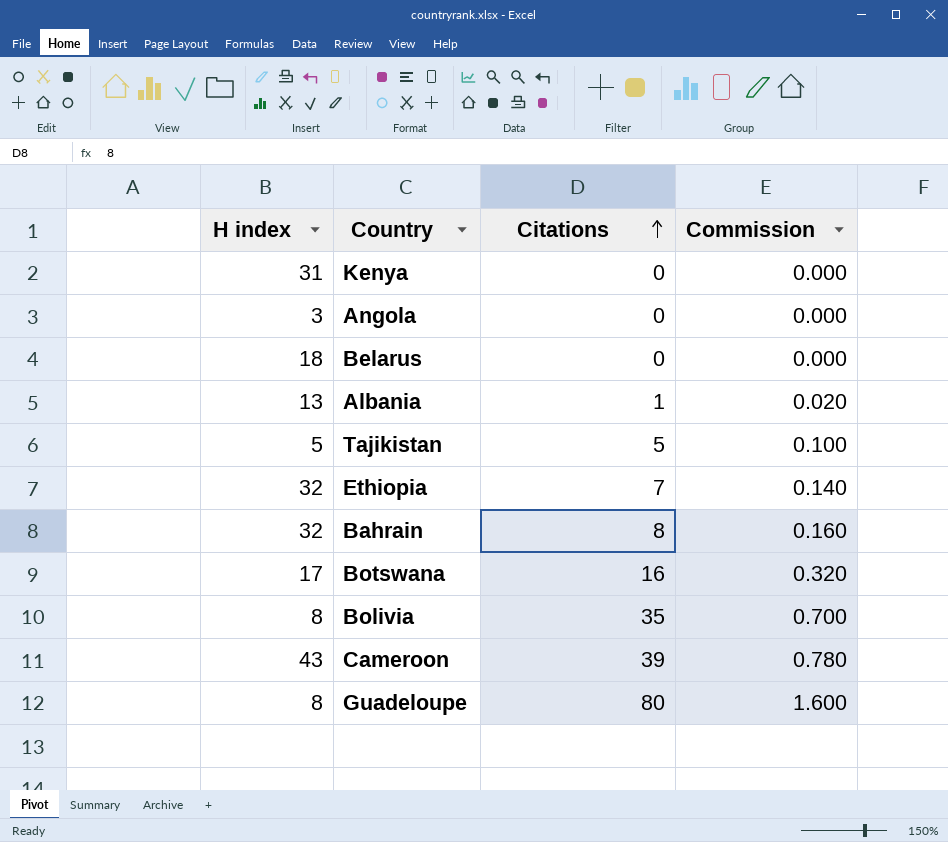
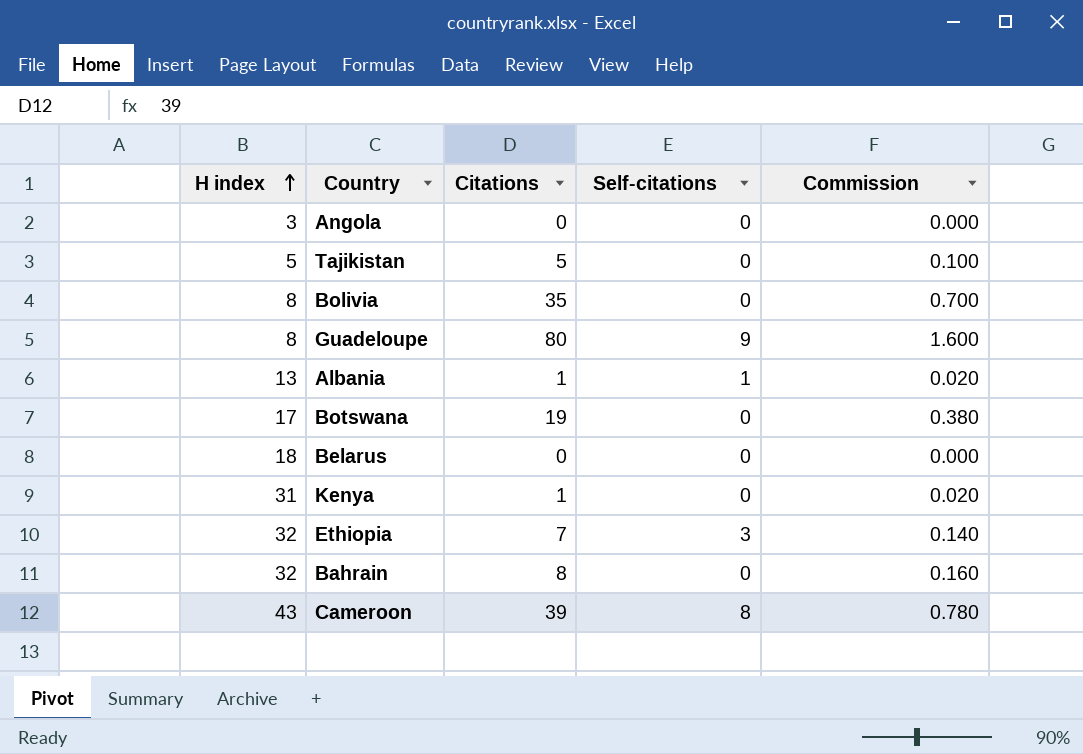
row order: Citations ascending -> H index ascending
column Self-citations | position: none -> 4
Botswana | Citations: 16 -> 19
Botswana | Commission: 0.320 -> 0.380
Kenya | Citations: 0 -> 1
Kenya | Commission: 0.000 -> 0.020

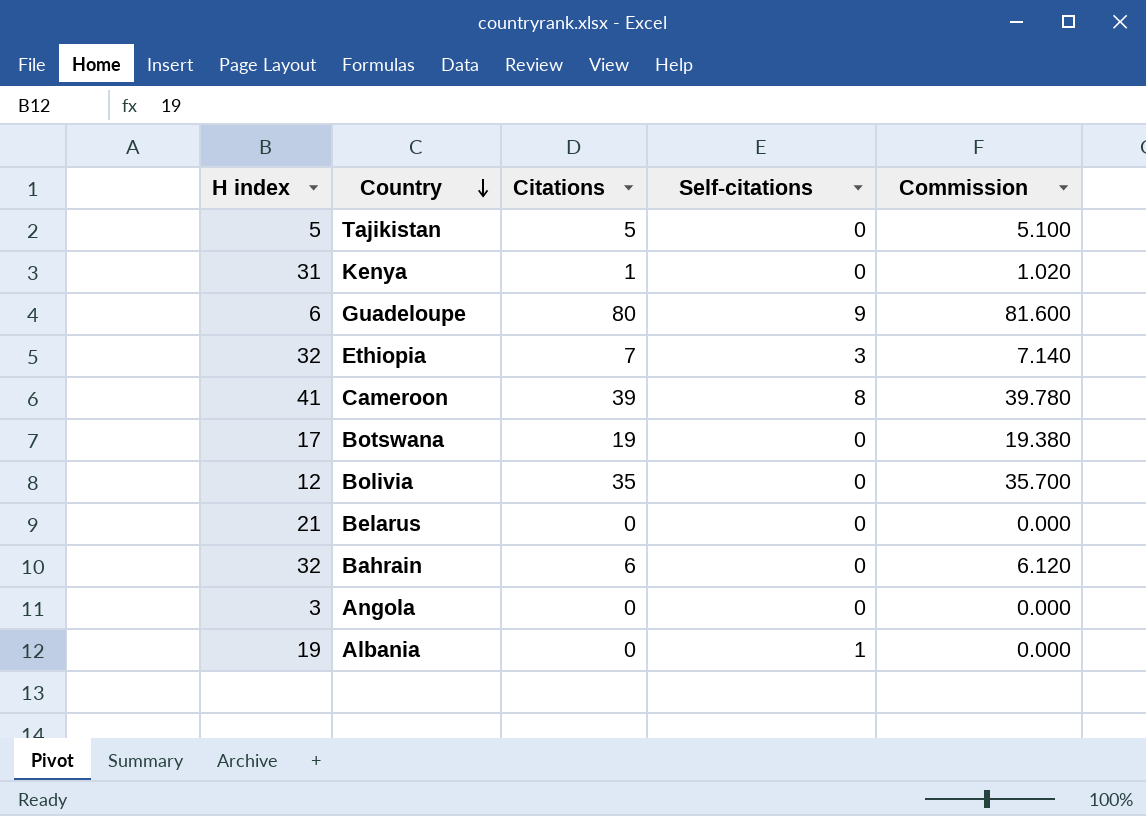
row order: H index ascending -> Country descending
column Commission | formula: [Citations] * 0.02 -> [Citations] * 1.02
Guadeloupe | H index: 8 -> 6
Cameroon | H index: 43 -> 41
Bolivia | H index: 8 -> 12
Belarus | H index: 18 -> 21
Bahrain | Citations: 8 -> 6
Albania | H index: 13 -> 19
Albania | Citations: 1 -> 0

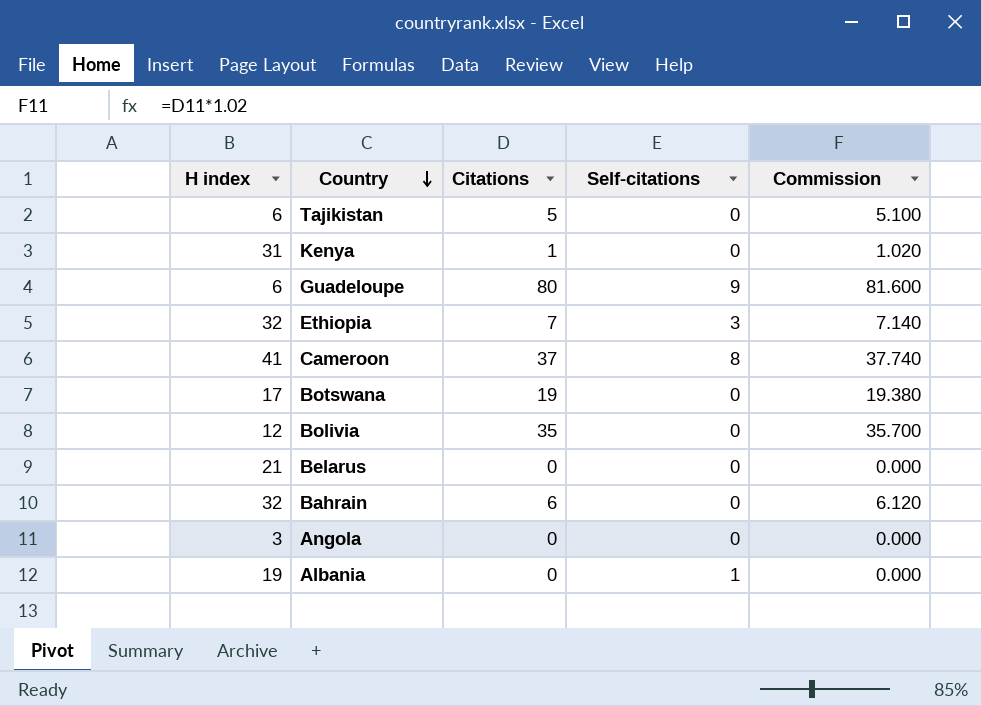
Tajikistan | H index: 5 -> 6
Cameroon | Citations: 39 -> 37
Cameroon | Commission: 39.780 -> 37.740

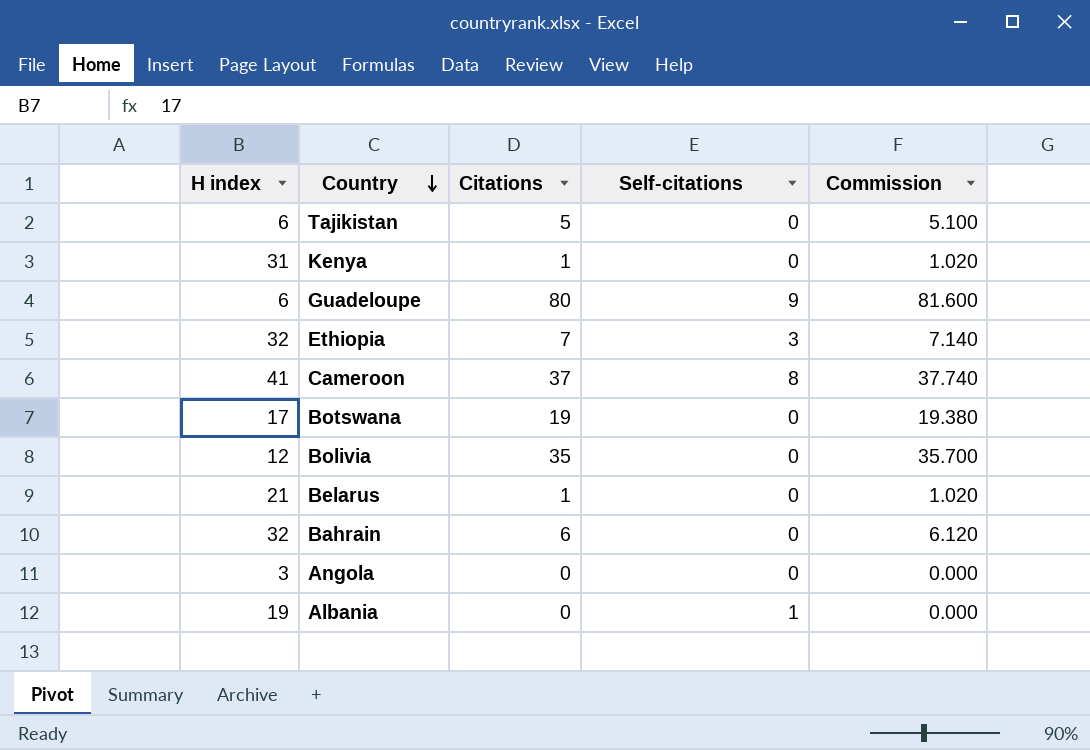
Belarus | Citations: 0 -> 1
Belarus | Commission: 0.000 -> 1.020

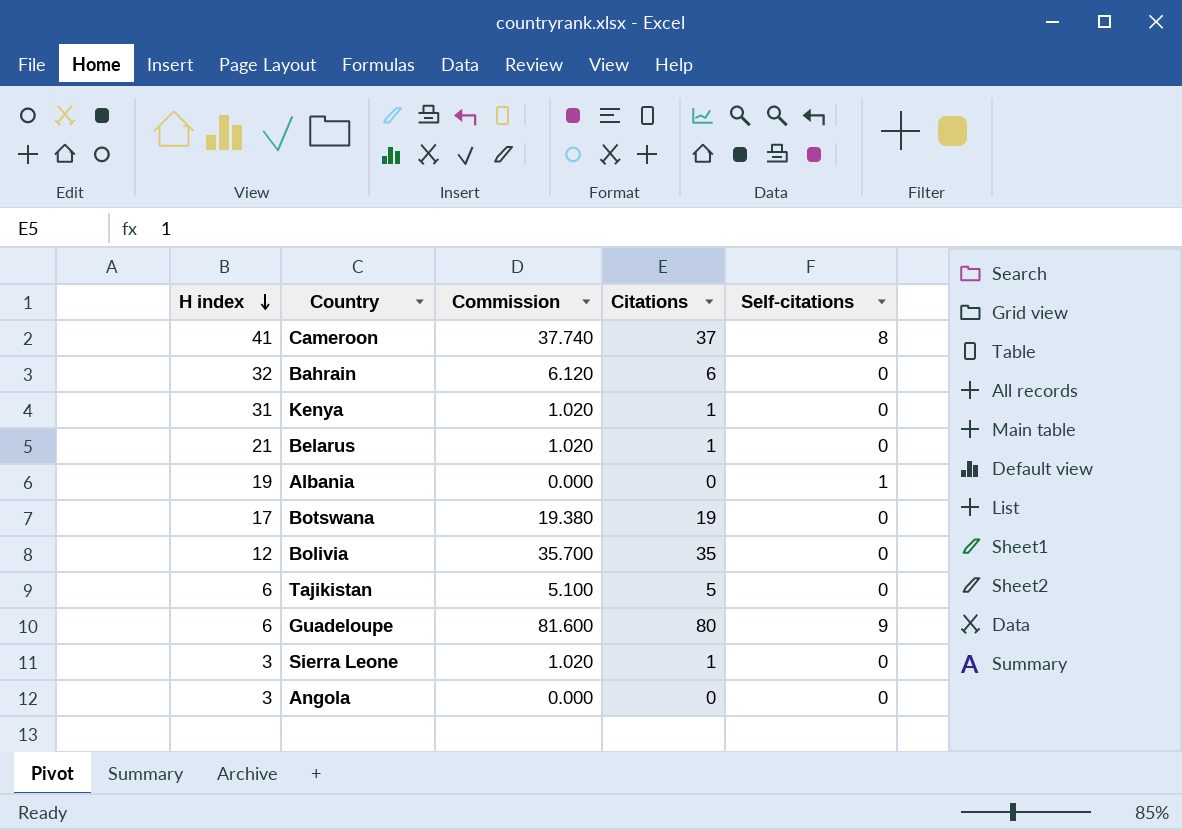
row order: Country descending -> H index descending
column Commission | position: 5 -> 3
row Ethiopia: 32 | 7 | 3 | 7.140 -> none
row Sierra Leone: none -> 3 | 1.020 | 1 | 0

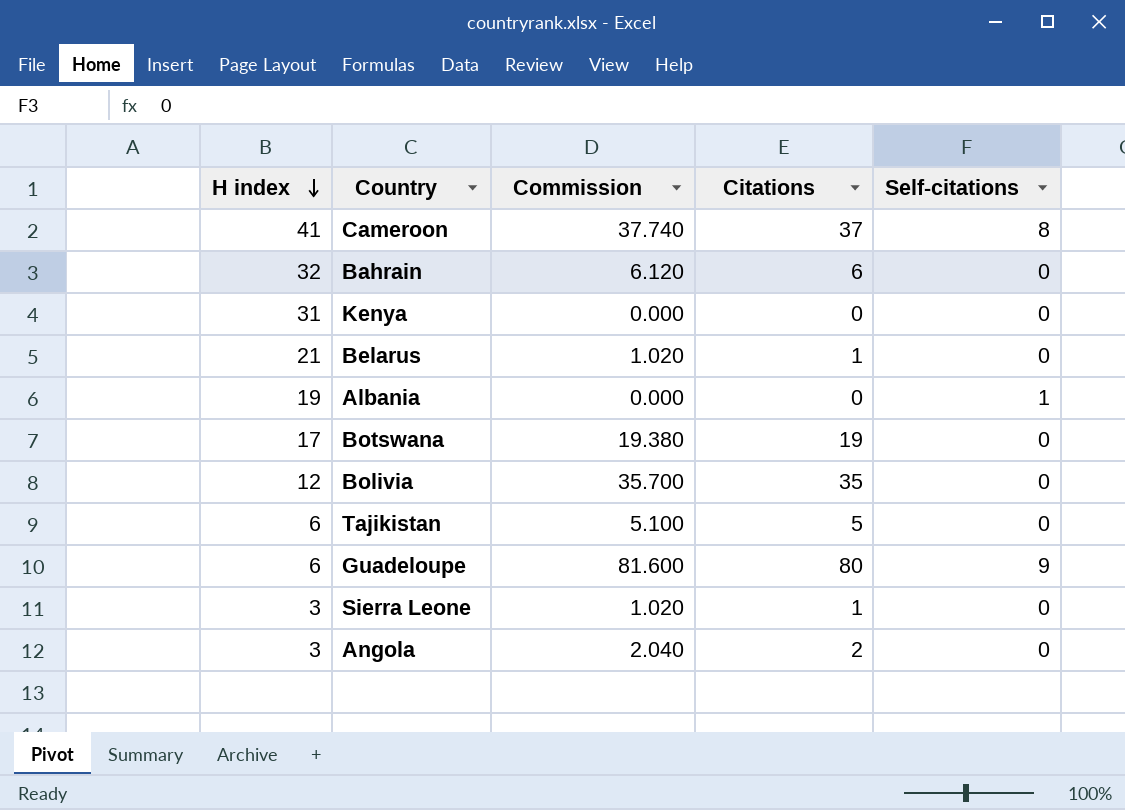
Kenya | Commission: 1.020 -> 0.000
Kenya | Citations: 1 -> 0
Angola | Commission: 0.000 -> 2.040
Angola | Citations: 0 -> 2

